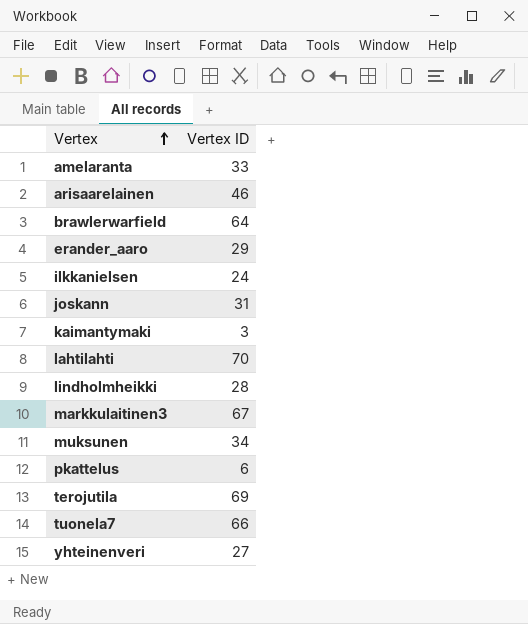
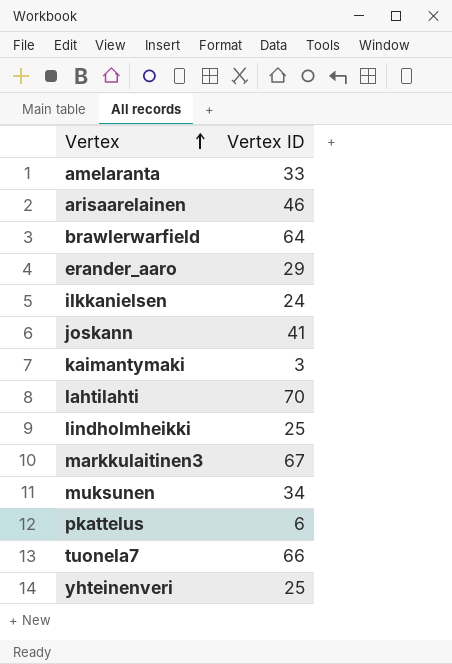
row terojutila: 69 -> none
joskann | Vertex ID: 31 -> 41
lindholmheikki | Vertex ID: 28 -> 25
yhteinenveri | Vertex ID: 27 -> 25

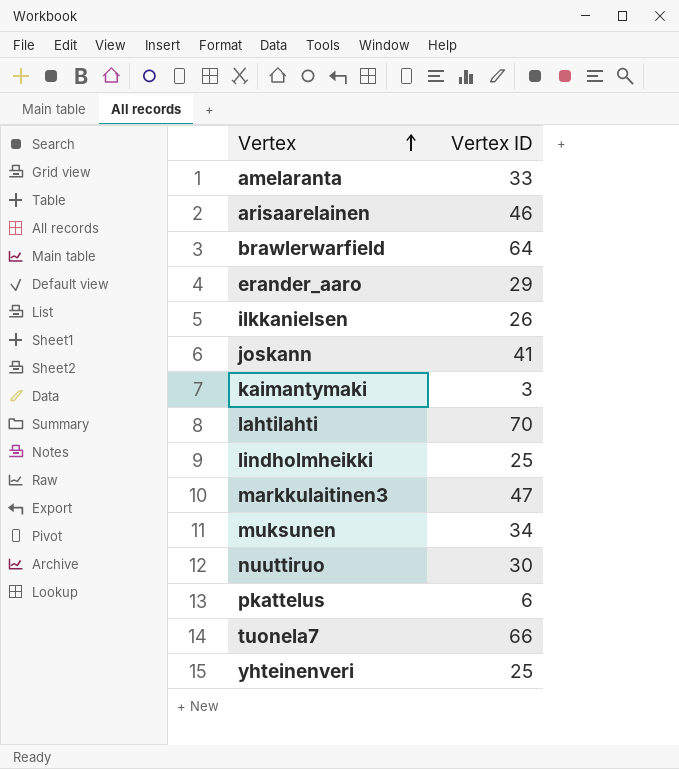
ilkkanielsen | Vertex ID: 24 -> 26
markkulaitinen3 | Vertex ID: 67 -> 47
row nuuttiruo: none -> 30

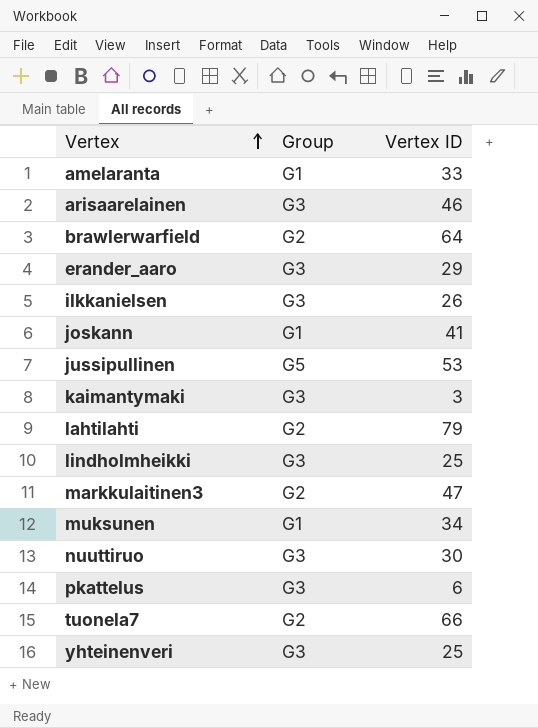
column Group | position: none -> 2
row jussipullinen: none -> G5 | 53
lahtilahti | Vertex ID: 70 -> 79

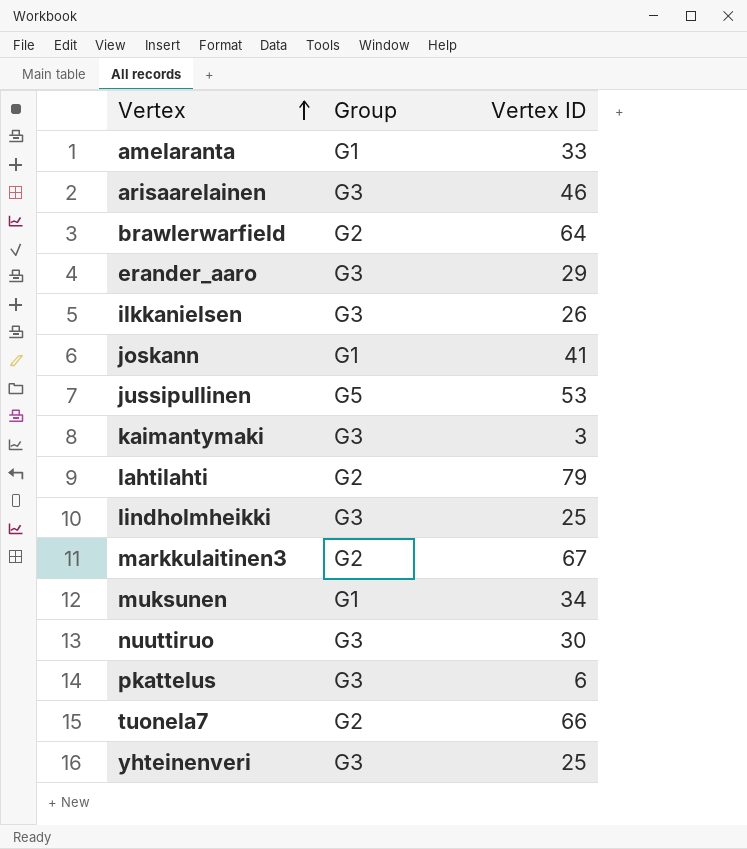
markkulaitinen3 | Vertex ID: 47 -> 67

